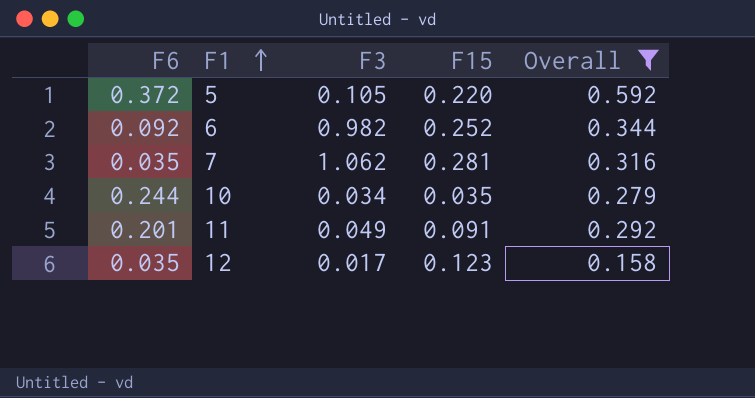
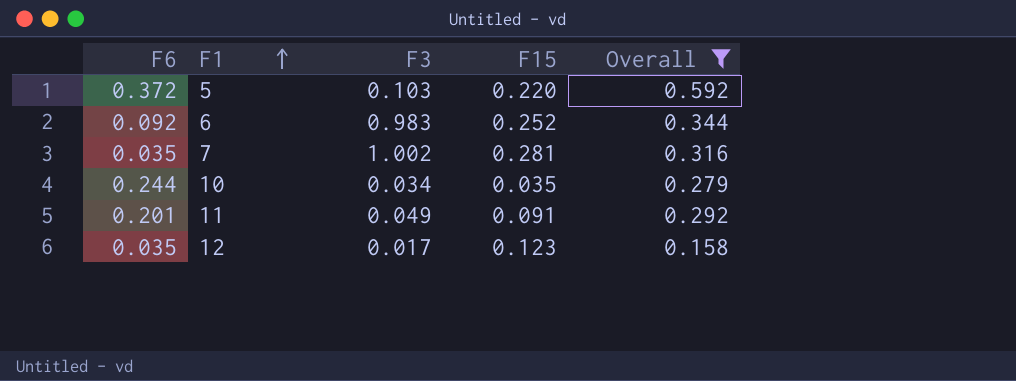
5 | F3: 0.105 -> 0.103
6 | F3: 0.982 -> 0.983
7 | F3: 1.062 -> 1.002

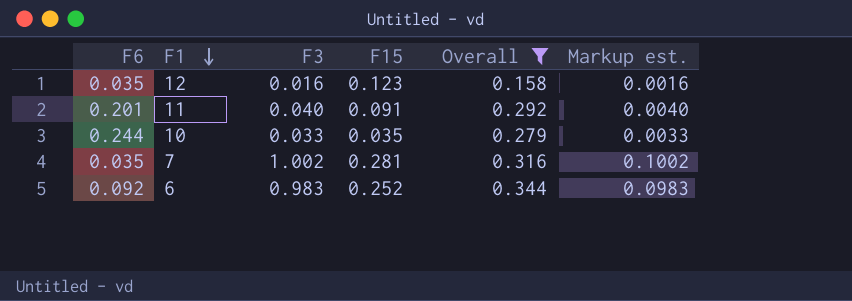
row order: F1 ascending -> F1 descending
column Markup est. | formula: none -> [F3] * 0.1
row 5: 0.372 | 0.103 | 0.220 | 0.592 -> none
12 | F3: 0.017 -> 0.016
11 | F3: 0.049 -> 0.040
10 | F3: 0.034 -> 0.033

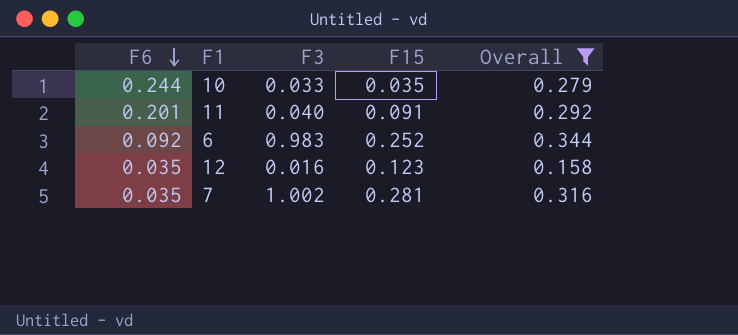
row order: F1 descending -> F6 descending
column Markup est. | formula: [F3] * 0.1 -> none

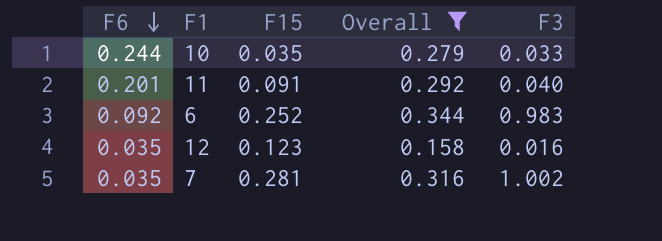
column F3 | position: 3 -> 5

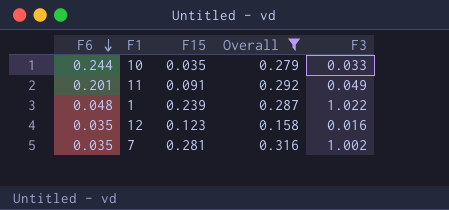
row 6: 0.092 | 0.252 | 0.344 | 0.983 -> none
11 | F3: 0.040 -> 0.049
row 1: none -> 0.048 | 0.239 | 0.287 | 1.022

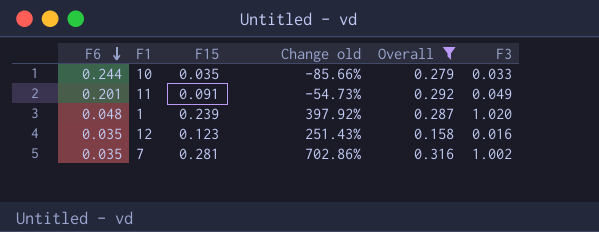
column Change old | formula: none -> ([F15] - [F6]) / [F6]
1 | F3: 1.022 -> 1.020

